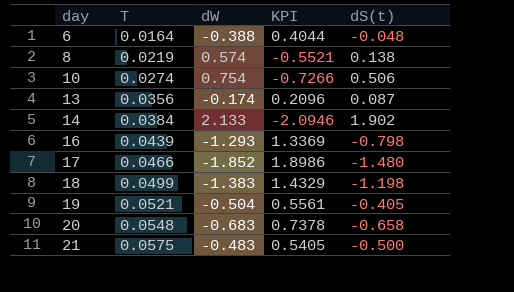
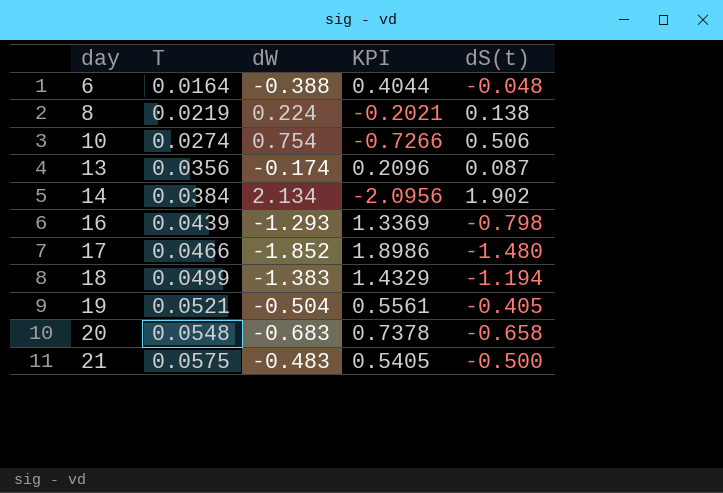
8 | dW: 0.574 -> 0.224
8 | KPI: -0.5521 -> -0.2021
14 | dW: 2.133 -> 2.134
14 | KPI: -2.0946 -> -2.0956
18 | dS(t): -1.198 -> -1.194

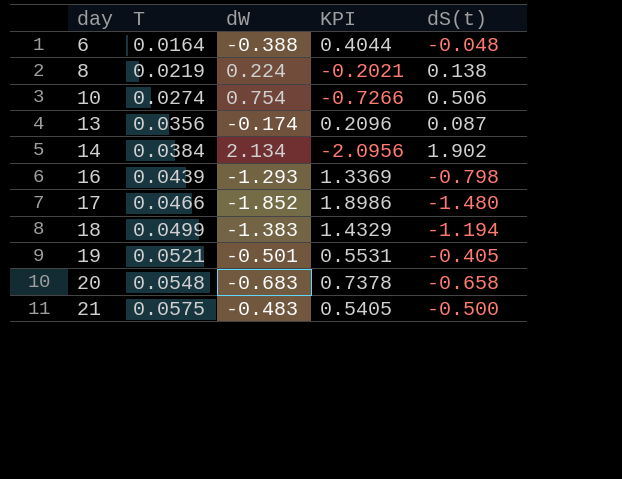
19 | dW: -0.504 -> -0.501
19 | KPI: 0.5561 -> 0.5531

